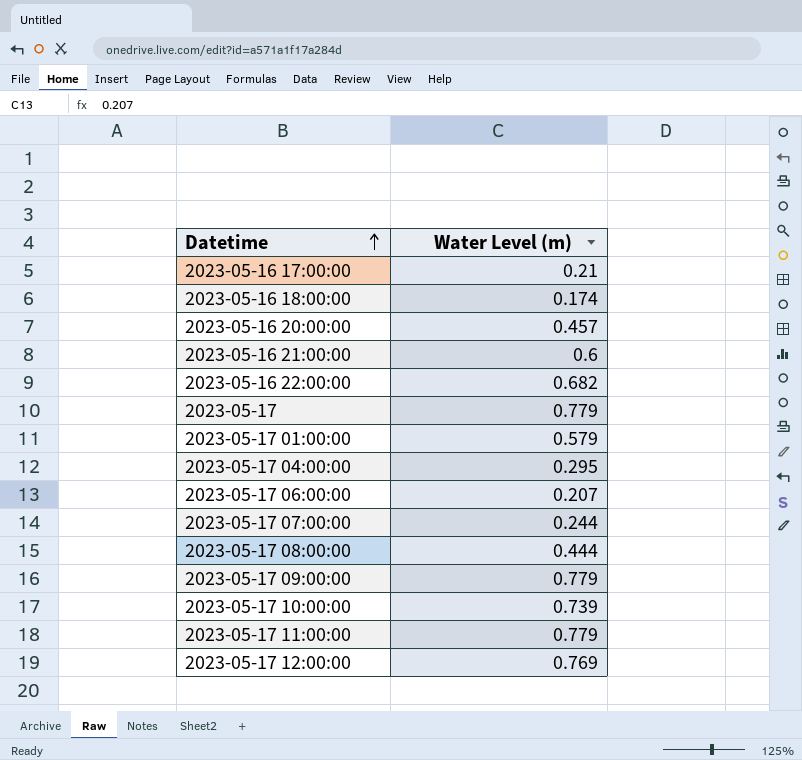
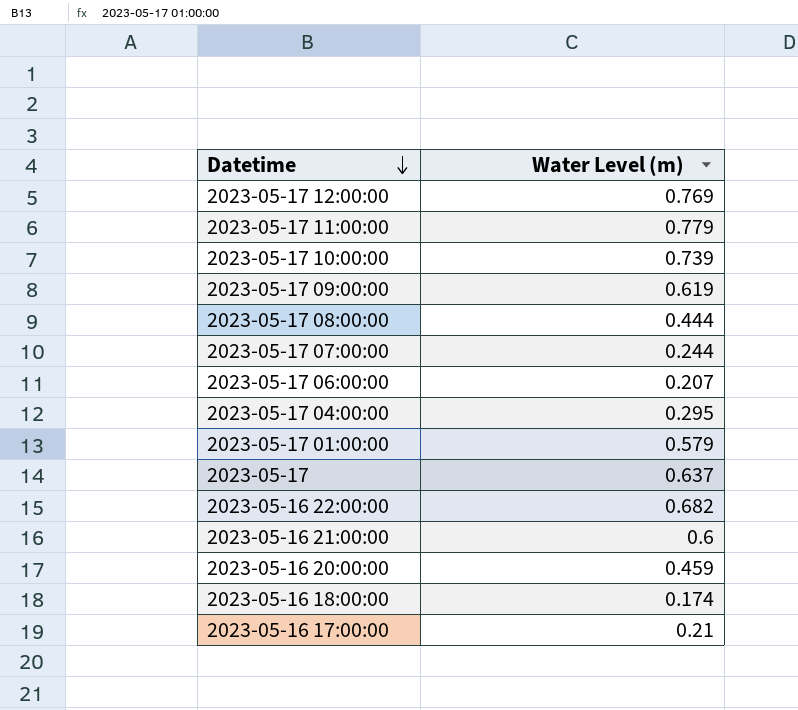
row order: Datetime ascending -> Datetime descending
2023-05-17 09:00:00 | Water Level (m): 0.779 -> 0.619
2023-05-17 | Water Level (m): 0.779 -> 0.637
2023-05-16 20:00:00 | Water Level (m): 0.457 -> 0.459

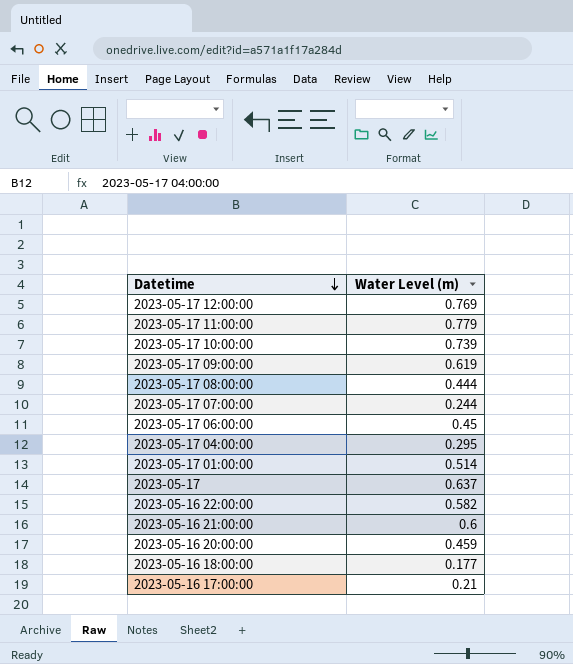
2023-05-17 06:00:00 | Water Level (m): 0.207 -> 0.45
2023-05-17 01:00:00 | Water Level (m): 0.579 -> 0.514
2023-05-16 22:00:00 | Water Level (m): 0.682 -> 0.582
2023-05-16 18:00:00 | Water Level (m): 0.174 -> 0.177

